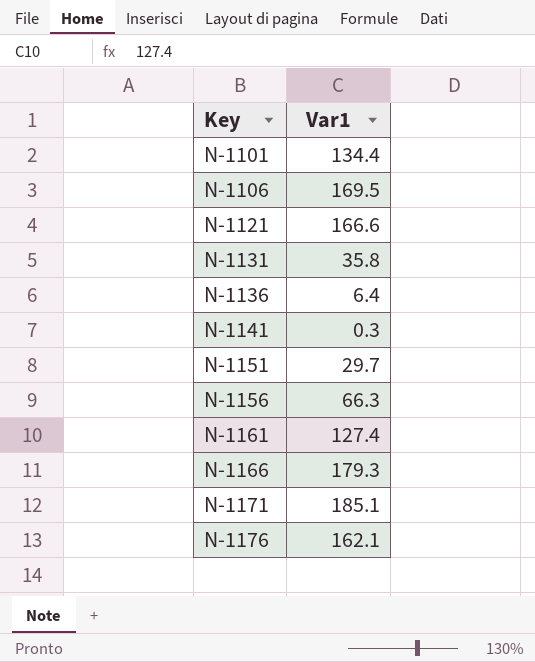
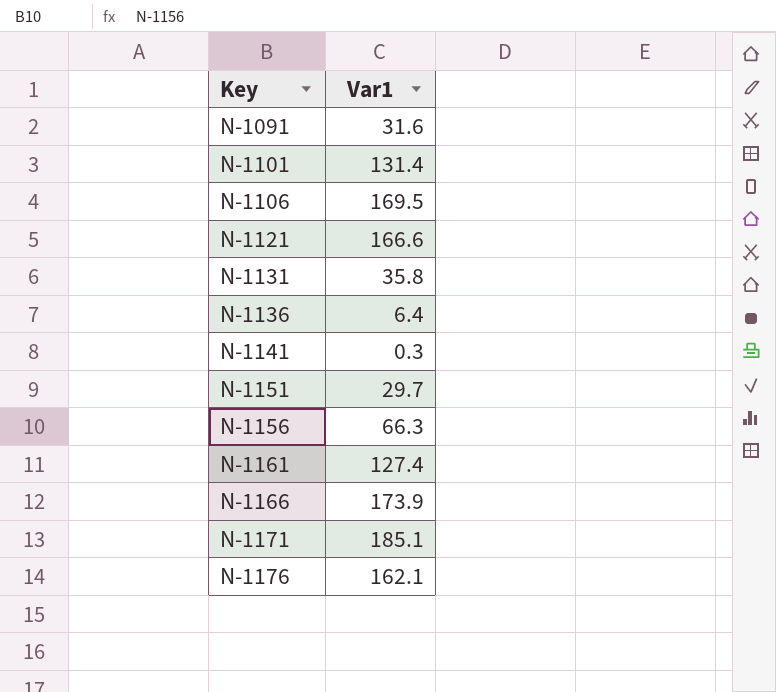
row N-1091: none -> 31.6
N-1101 | Var1: 134.4 -> 131.4
N-1166 | Var1: 179.3 -> 173.9

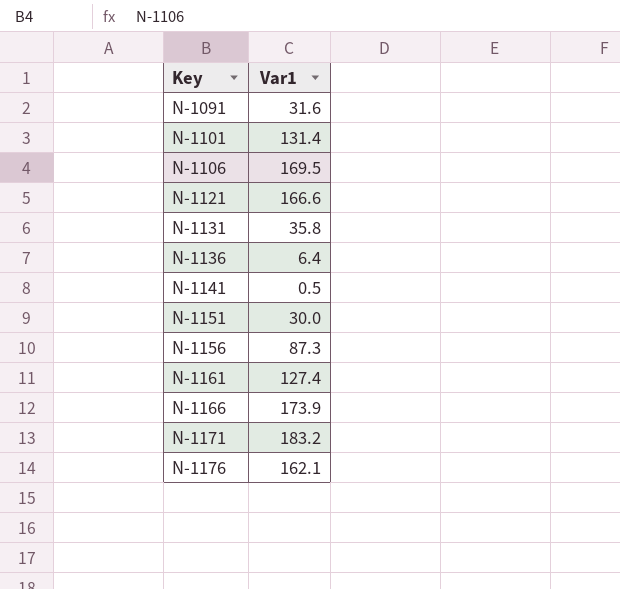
N-1141 | Var1: 0.3 -> 0.5
N-1151 | Var1: 29.7 -> 30.0
N-1156 | Var1: 66.3 -> 87.3
N-1171 | Var1: 185.1 -> 183.2

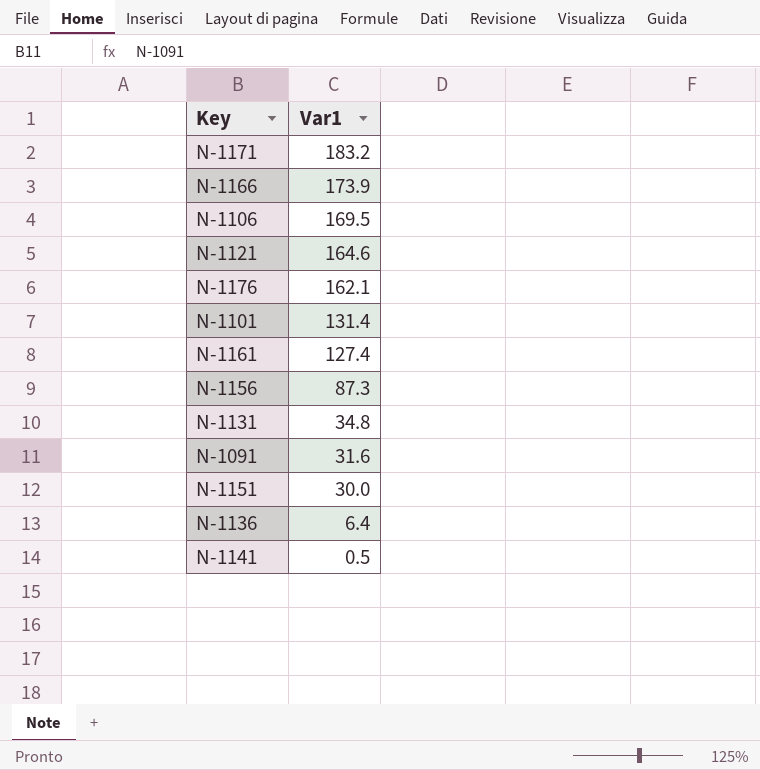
row order: Key ascending -> Var1 descending
N-1121 | Var1: 166.6 -> 164.6
N-1131 | Var1: 35.8 -> 34.8

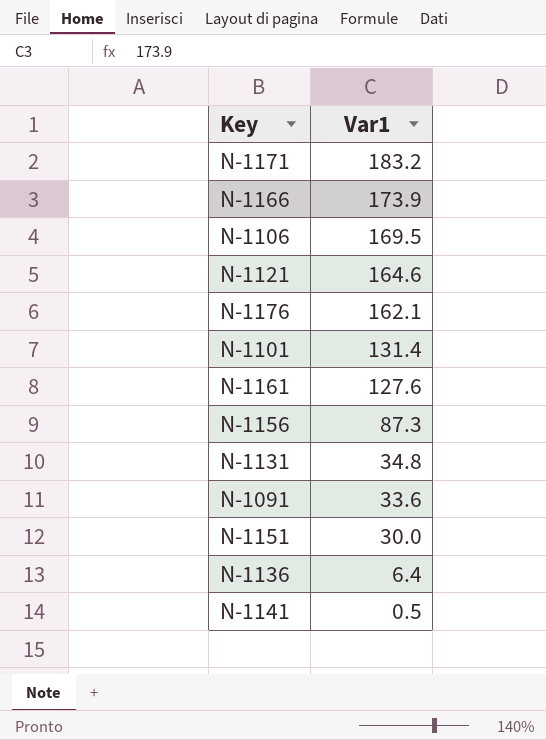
N-1161 | Var1: 127.4 -> 127.6
N-1091 | Var1: 31.6 -> 33.6

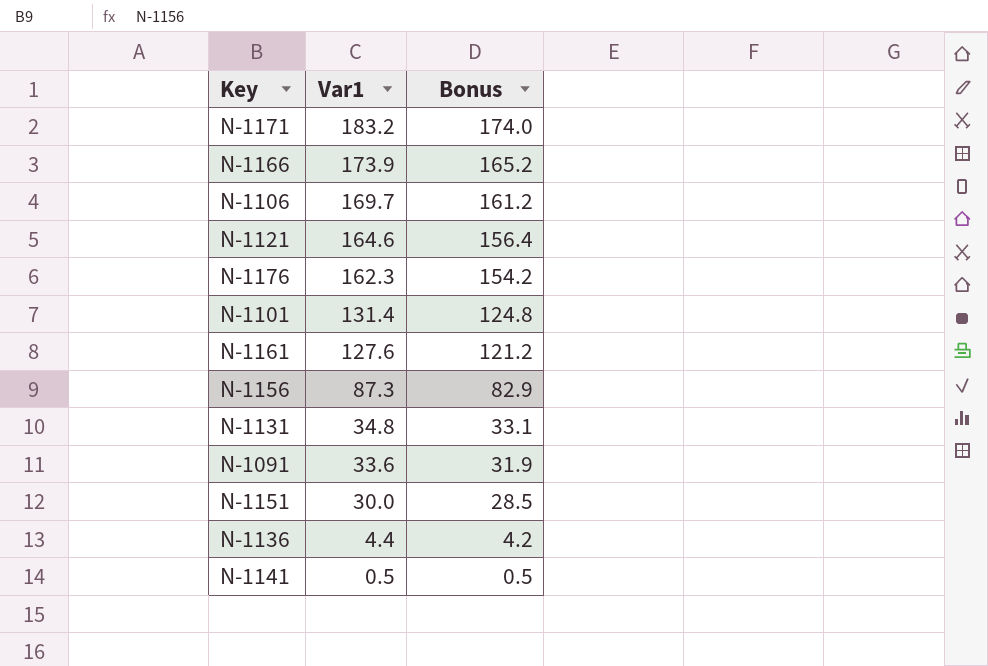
column Bonus | formula: none -> [Var1] * 0.95
N-1106 | Var1: 169.5 -> 169.7
N-1176 | Var1: 162.1 -> 162.3
N-1136 | Var1: 6.4 -> 4.4

